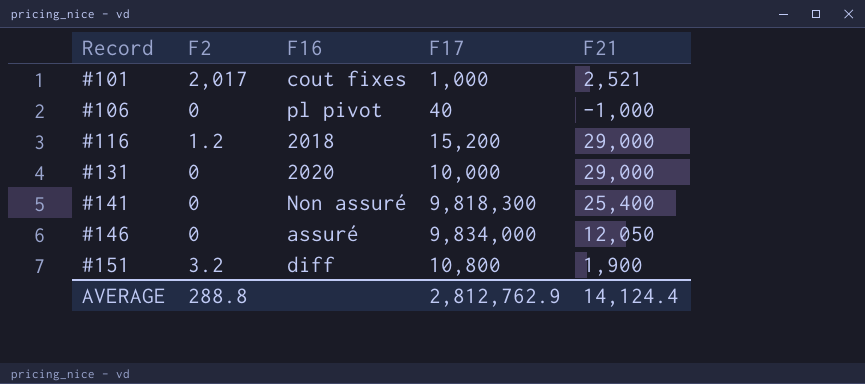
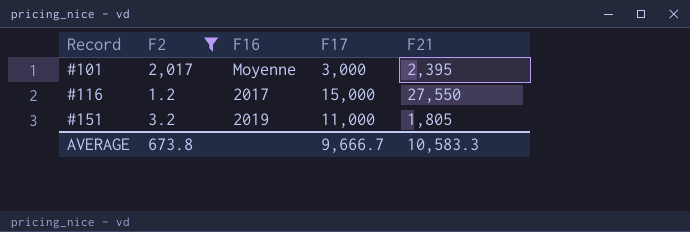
filter: none -> F2 != 0
#101 | F16: cout fixes -> Moyenne
#101 | F17: 1,000 -> 3,000
#101 | F21: 2,521 -> 2,395
#116 | F16: 2018 -> 2017
#116 | F17: 15,200 -> 15,000
#116 | F21: 29,000 -> 27,550
#151 | F16: diff -> 2019
#151 | F17: 10,800 -> 11,000
#151 | F21: 1,900 -> 1,805
AVERAGE | F2: 288.8 -> 673.8
AVERAGE | F17: 2,812,762.9 -> 9,666.7
AVERAGE | F21: 14,124.4 -> 10,583.3

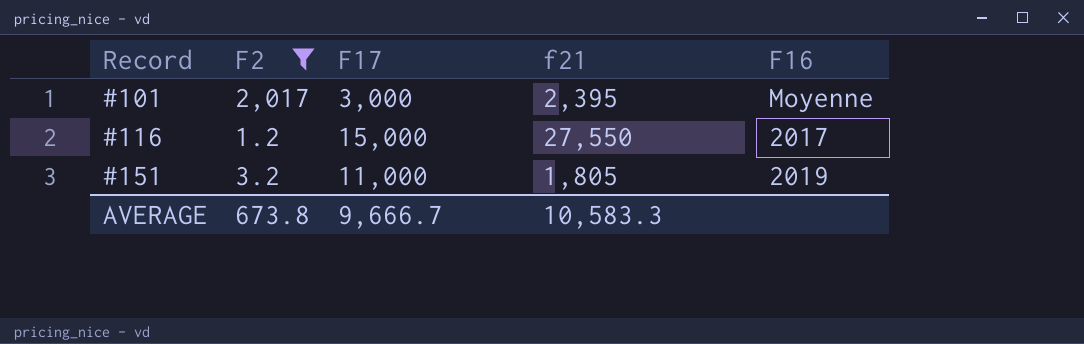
column name: F21 -> f21
column F16 | position: 3 -> 5

